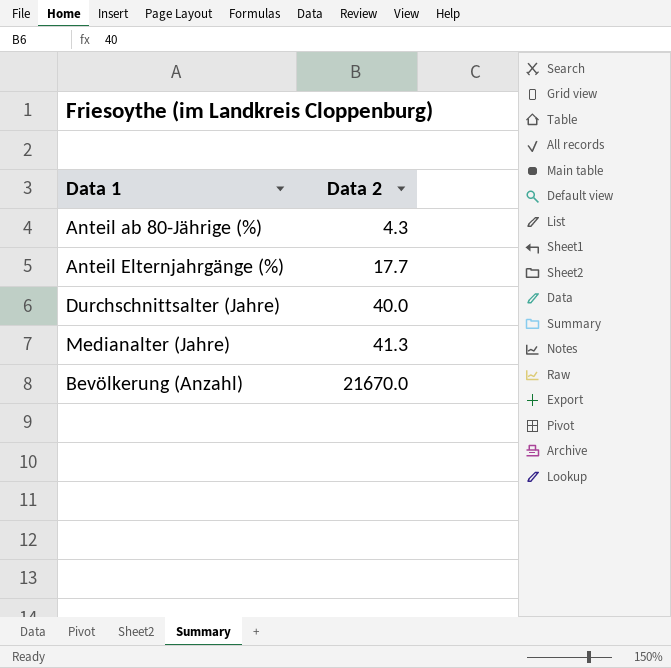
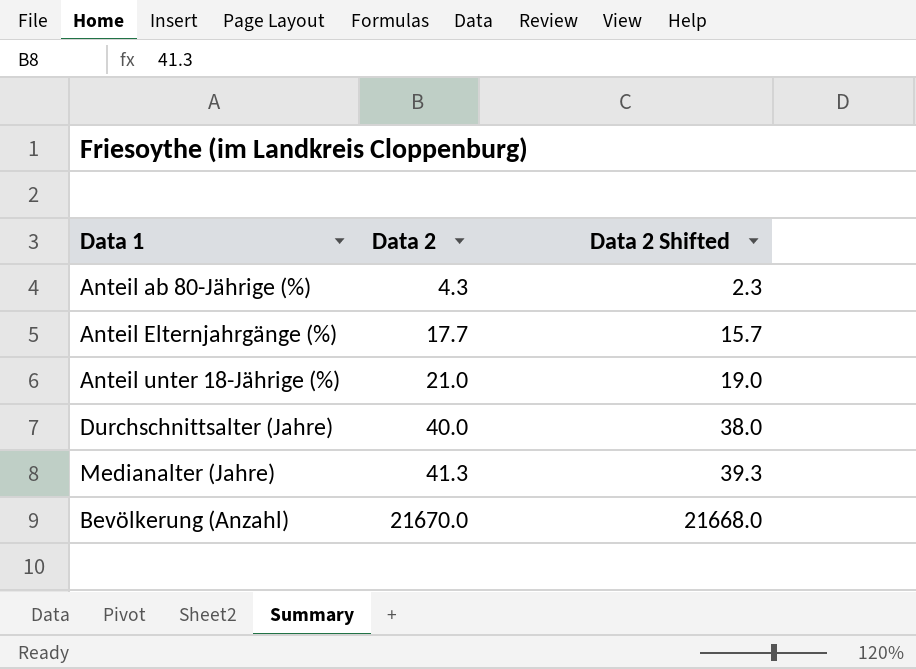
column Data 2 Shifted | formula: none -> [Data 2] - 2
row Anteil unter 18-Jährige (%): none -> 21.0 | 19.0

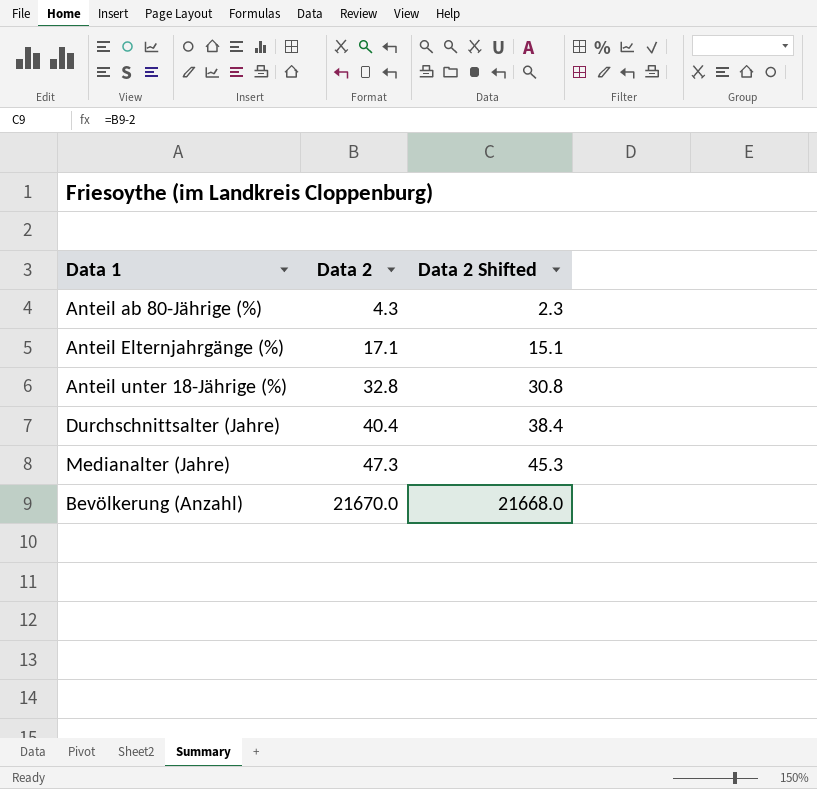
Anteil Elternjahrgänge (%) | Data 2: 17.7 -> 17.1
Anteil Elternjahrgänge (%) | Data 2 Shifted: 15.7 -> 15.1
Anteil unter 18-Jährige (%) | Data 2: 21.0 -> 32.8
Anteil unter 18-Jährige (%) | Data 2 Shifted: 19.0 -> 30.8
Durchschnittsalter (Jahre) | Data 2: 40.0 -> 40.4
Durchschnittsalter (Jahre) | Data 2 Shifted: 38.0 -> 38.4
Medianalter (Jahre) | Data 2: 41.3 -> 47.3
Medianalter (Jahre) | Data 2 Shifted: 39.3 -> 45.3

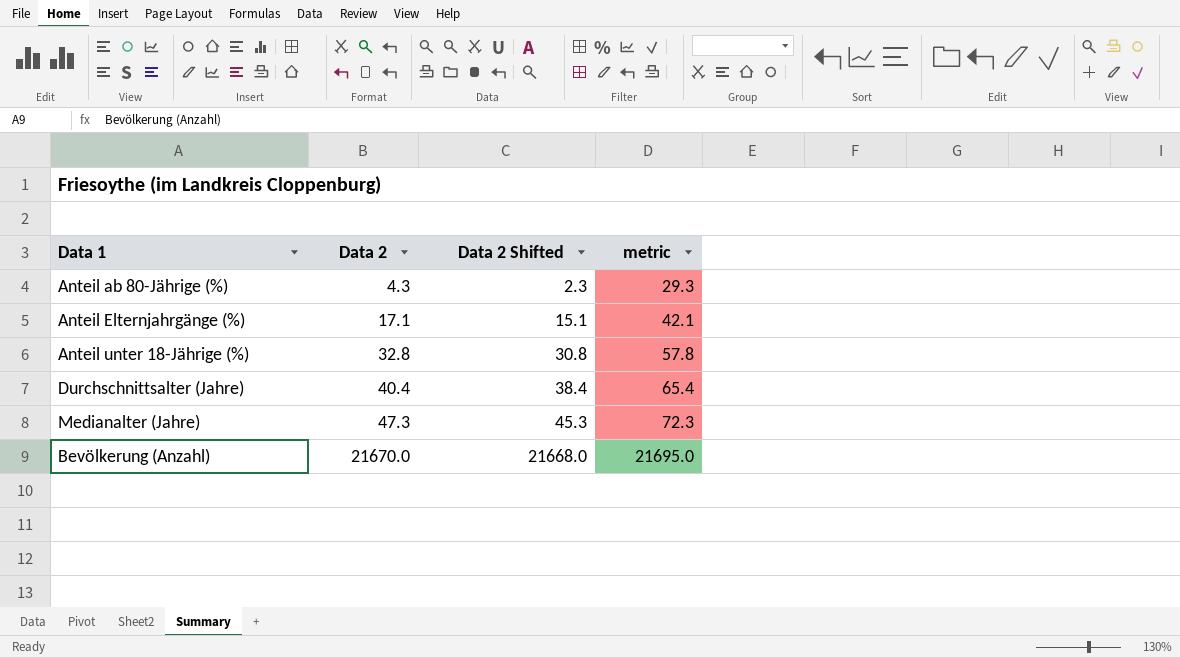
column metric | formula: none -> [Data 2] + 25

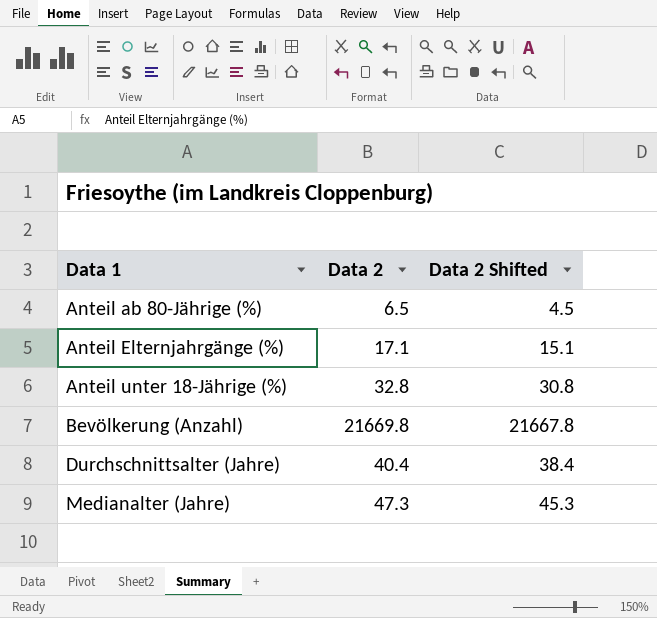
row order: Data 2 ascending -> Data 1 ascending
column metric | formula: [Data 2] + 25 -> none
Anteil ab 80-Jährige (%) | Data 2: 4.3 -> 6.5
Anteil ab 80-Jährige (%) | Data 2 Shifted: 2.3 -> 4.5
Bevölkerung (Anzahl) | Data 2: 21670.0 -> 21669.8
Bevölkerung (Anzahl) | Data 2 Shifted: 21668.0 -> 21667.8

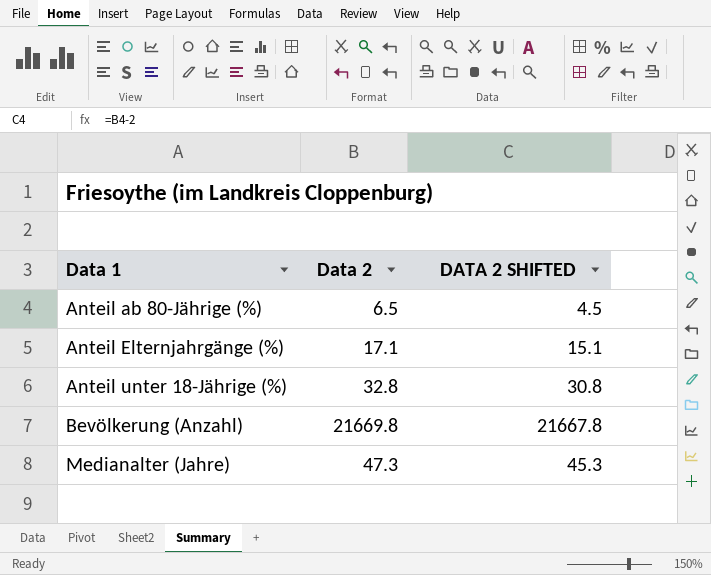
column name: Data 2 Shifted -> DATA 2 SHIFTED
row Durchschnittsalter (Jahre): 40.4 | 38.4 -> none

